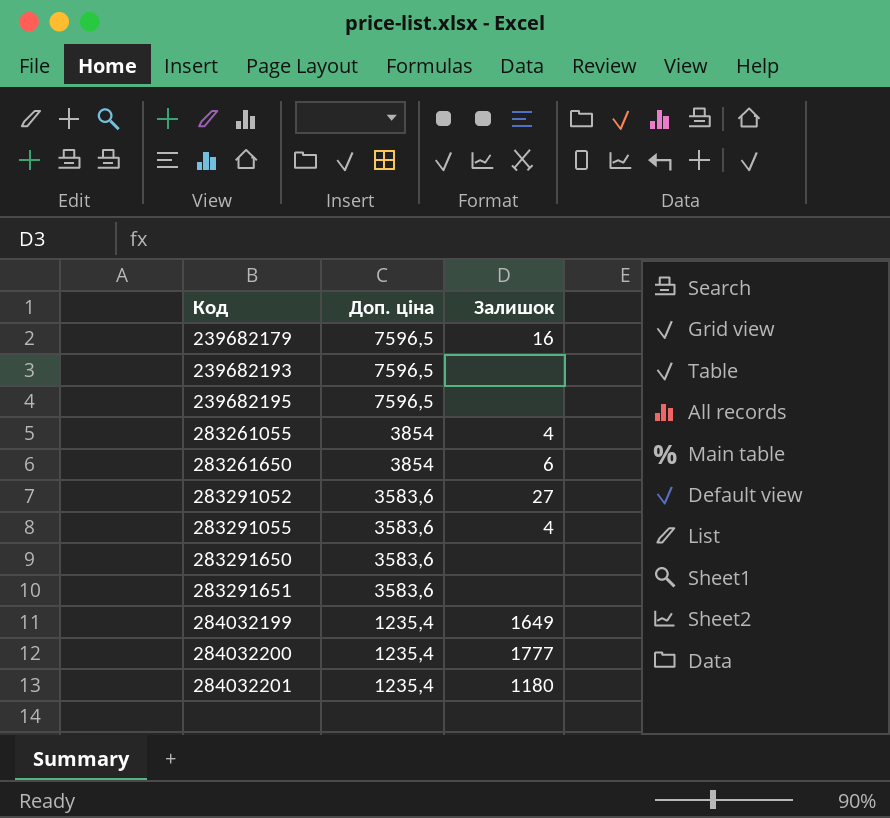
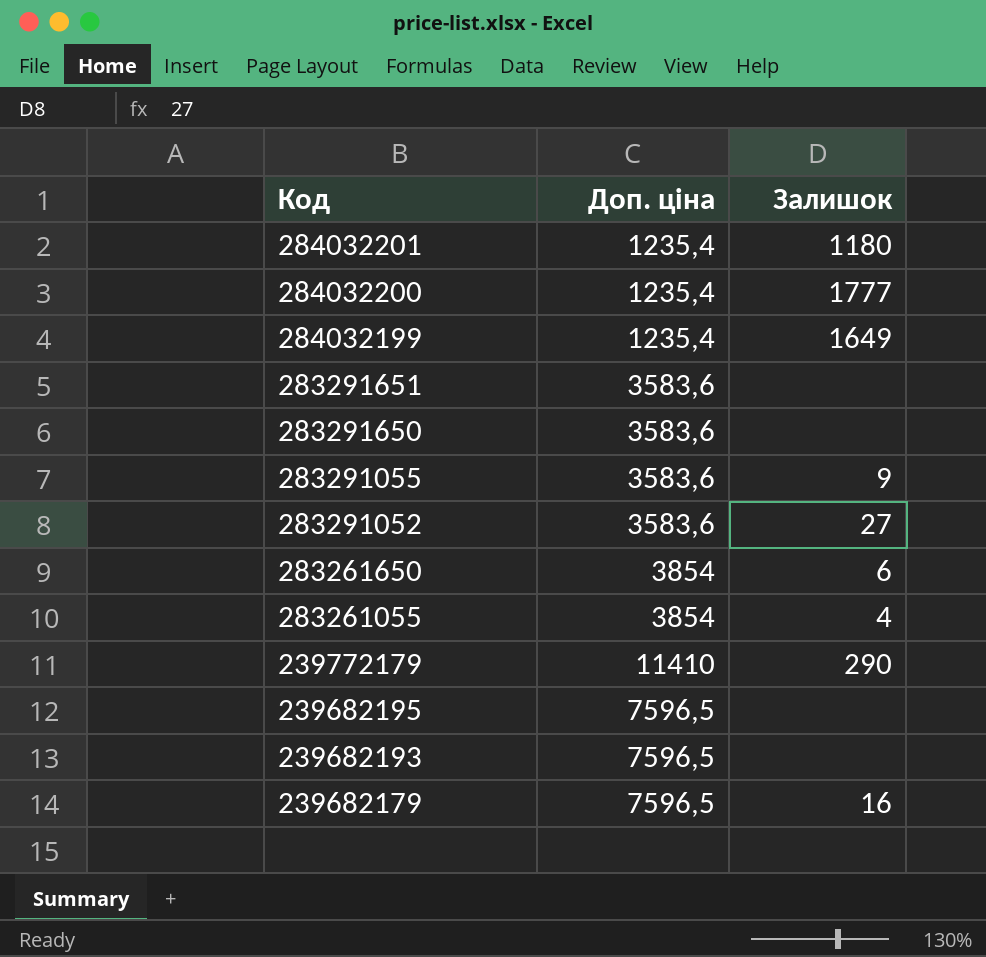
row order: Код ascending -> Код descending
283291055 | Залишок: 4 -> 9
row 239772179: none -> 11410 | 290

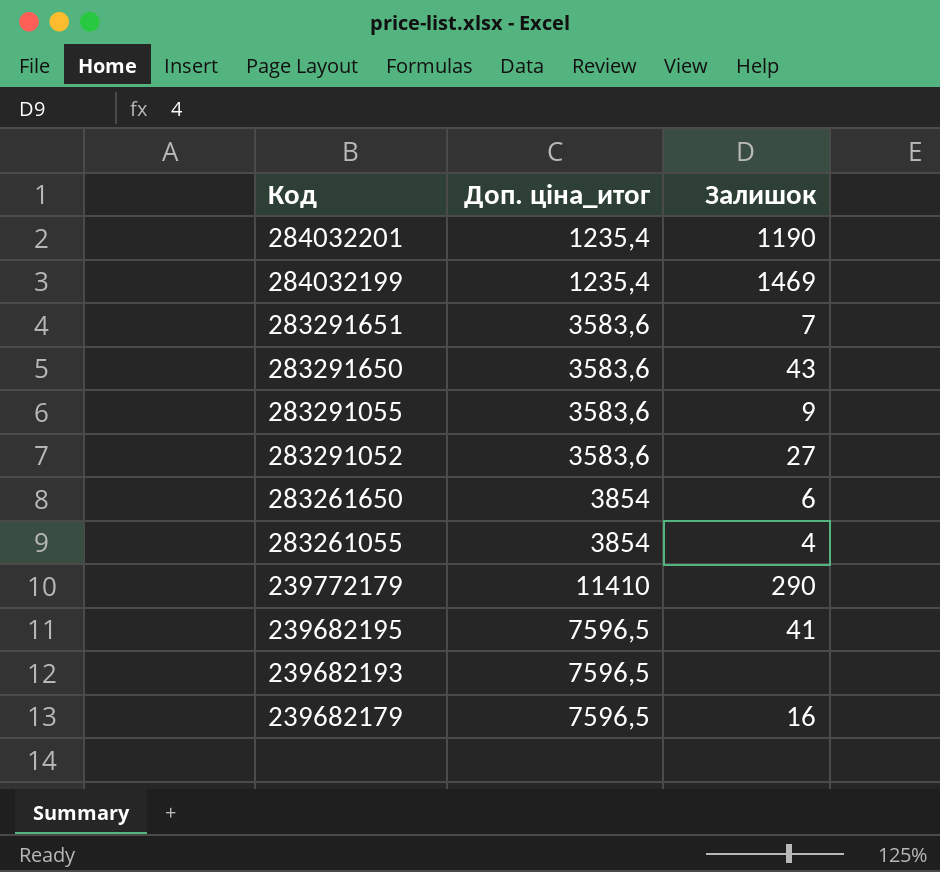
column name: Доп. ціна -> Доп. ціна_итог
row 284032200: 1235,4 | 1777 -> none
284032201 | Залишок: 1180 -> 1190
284032199 | Залишок: 1649 -> 1469
283291651 | Залишок: none -> 7
283291650 | Залишок: none -> 43
239682195 | Залишок: none -> 41

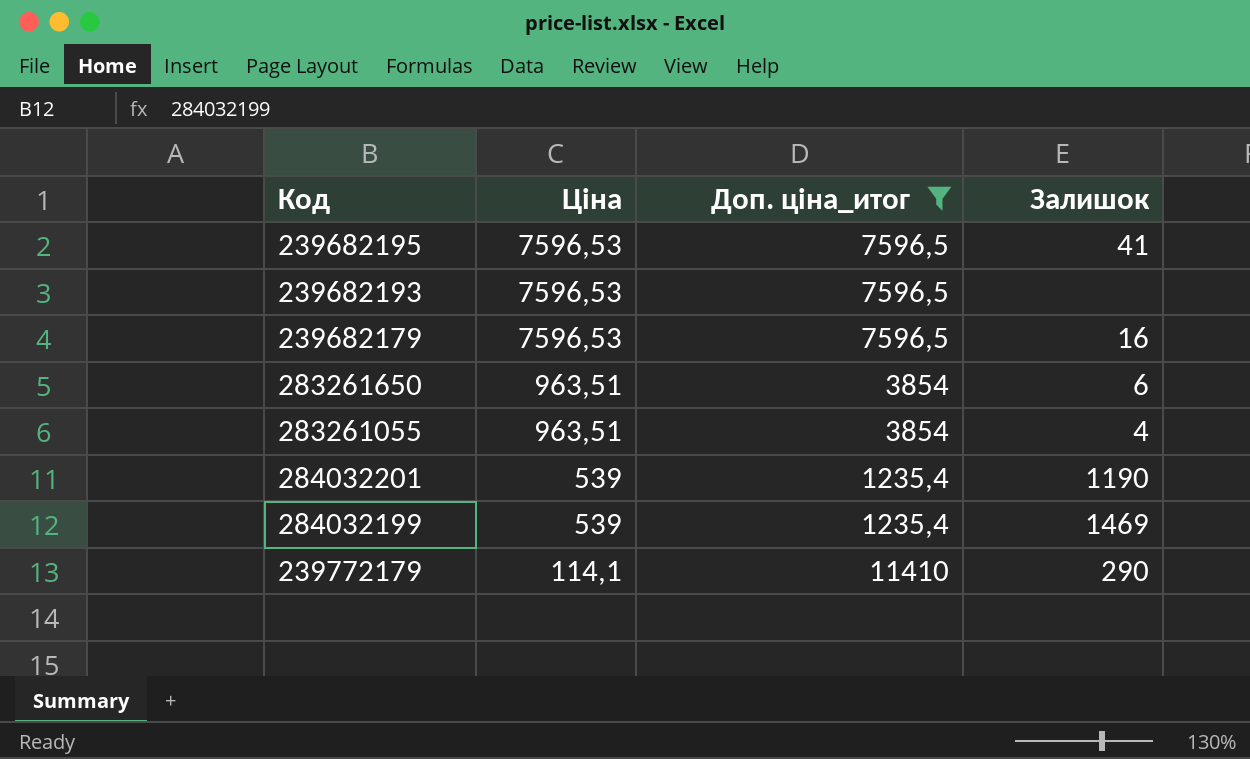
filter: none -> Доп. ціна_итог != 3583,6
row order: Код descending -> Ціна descending
column Ціна | position: none -> 2

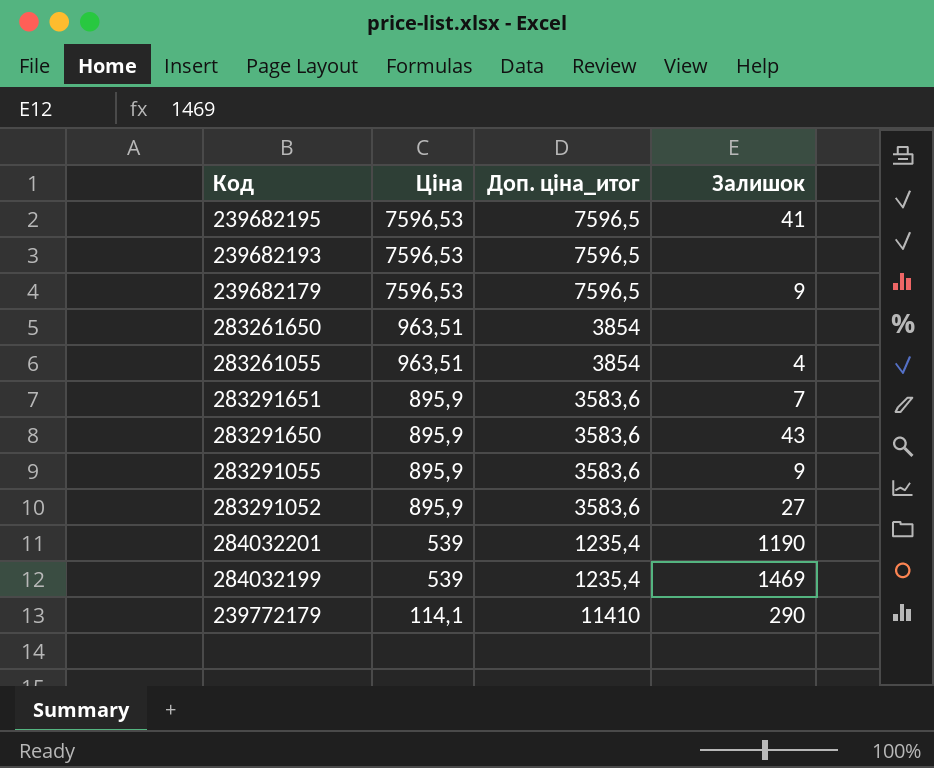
filter: Доп. ціна_итог != 3583,6 -> none
239682179 | Залишок: 16 -> 9
283261650 | Залишок: 6 -> none

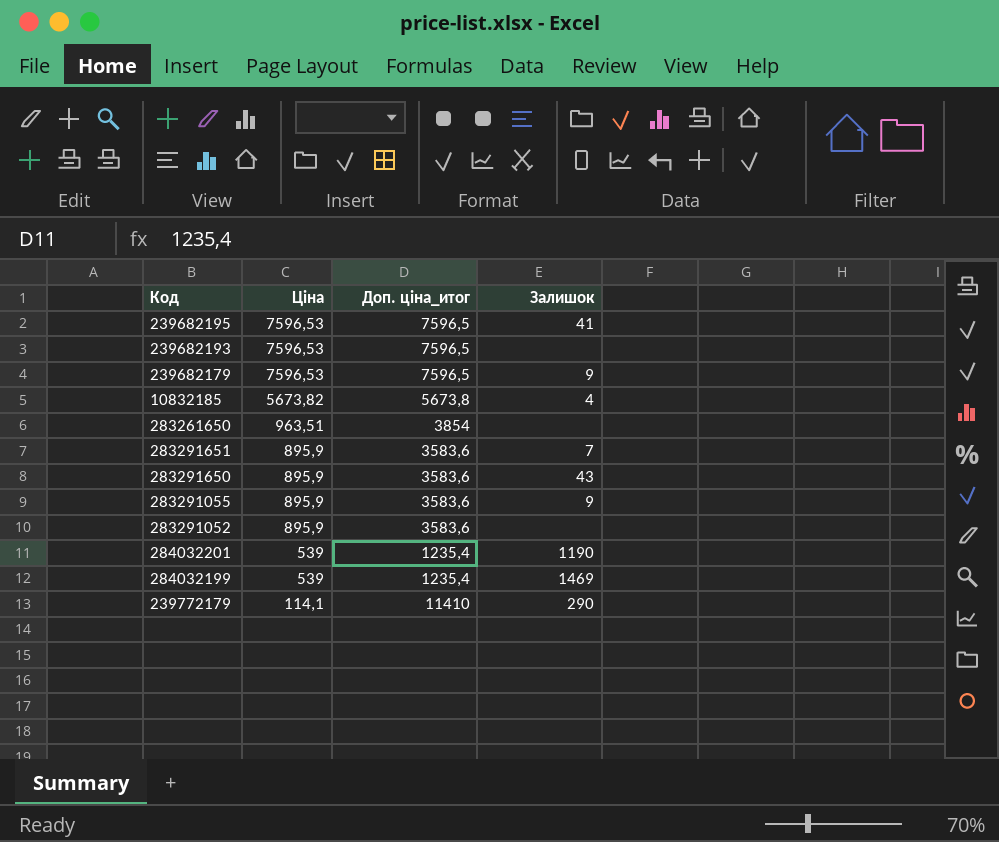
row 283261055: 963,51 | 3854 | 4 -> none
row 10832185: none -> 5673,82 | 5673,8 | 4
283291052 | Залишок: 27 -> none

